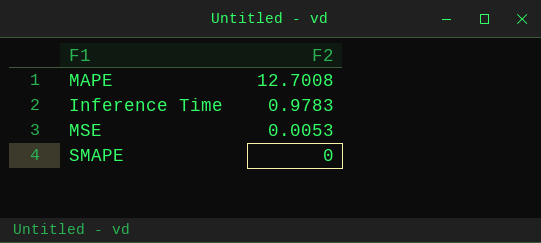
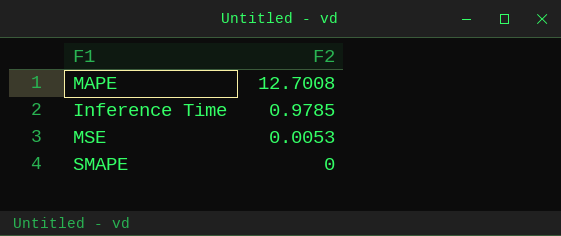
Inference Time | F2: 0.9783 -> 0.9785

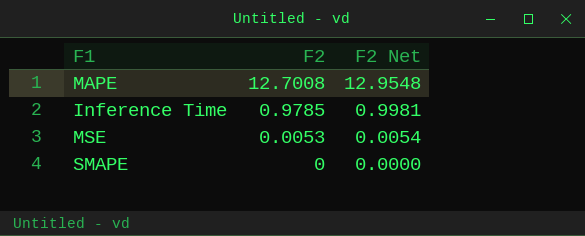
column F2 Net | formula: none -> [F2] * 1.02

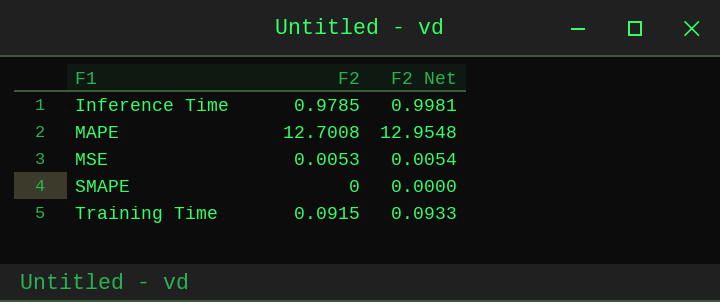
row order: F2 descending -> F1 ascending
row Training Time: none -> 0.0915 | 0.0933

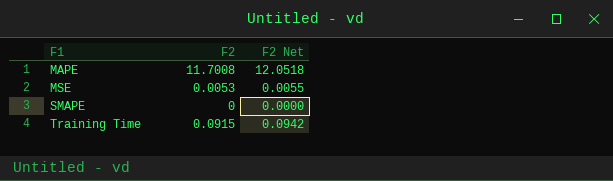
column F2 Net | formula: [F2] * 1.02 -> [F2] * 1.03
row Inference Time: 0.9785 | 0.9981 -> none
MAPE | F2: 12.7008 -> 11.7008

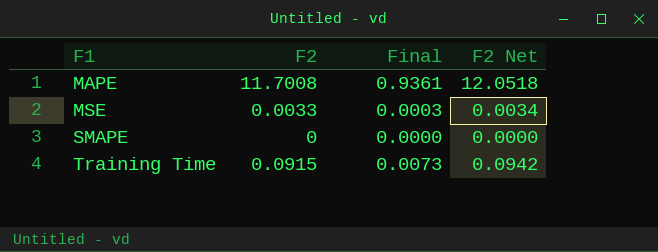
column Final | formula: none -> [F2] * 0.08
MSE | F2: 0.0053 -> 0.0033
MSE | F2 Net: 0.0055 -> 0.0034

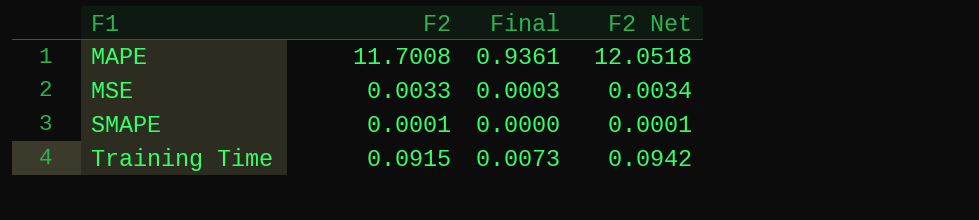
SMAPE | F2: 0 -> 0.0001
SMAPE | F2 Net: 0.0000 -> 0.0001

